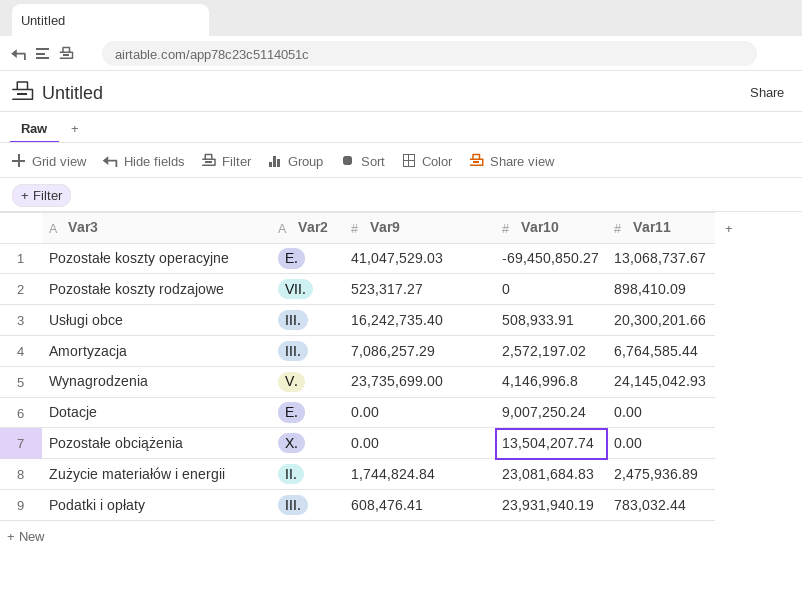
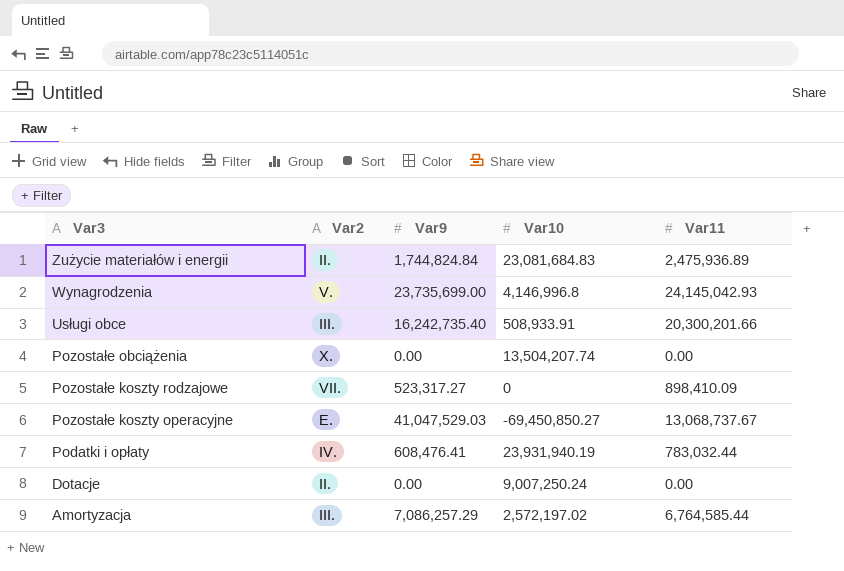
row order: Var10 ascending -> Var3 descending
Podatki i opłaty | Var2: III. -> IV.
Dotacje | Var2: E. -> II.

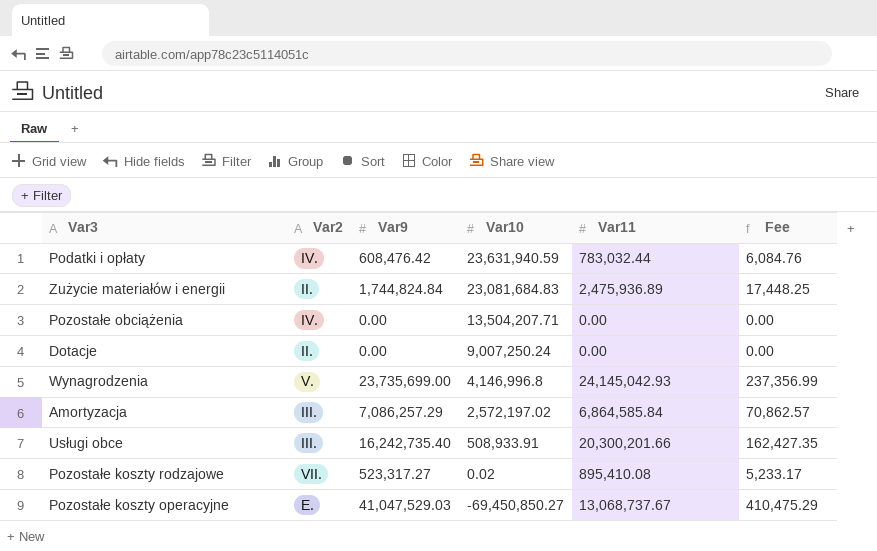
row order: Var3 descending -> Var10 descending
column Fee | formula: none -> [Var9] * 0.01
Podatki i opłaty | Var9: 608,476.41 -> 608,476.42
Podatki i opłaty | Var10: 23,931,940.19 -> 23,631,940.59
Pozostałe obciążenia | Var2: X. -> IV.
Pozostałe obciążenia | Var10: 13,504,207.74 -> 13,504,207.71
Amortyzacja | Var11: 6,764,585.44 -> 6,864,585.84
Pozostałe koszty rodzajowe | Var10: 0 -> 0.02
Pozostałe koszty rodzajowe | Var11: 898,410.09 -> 895,410.08

